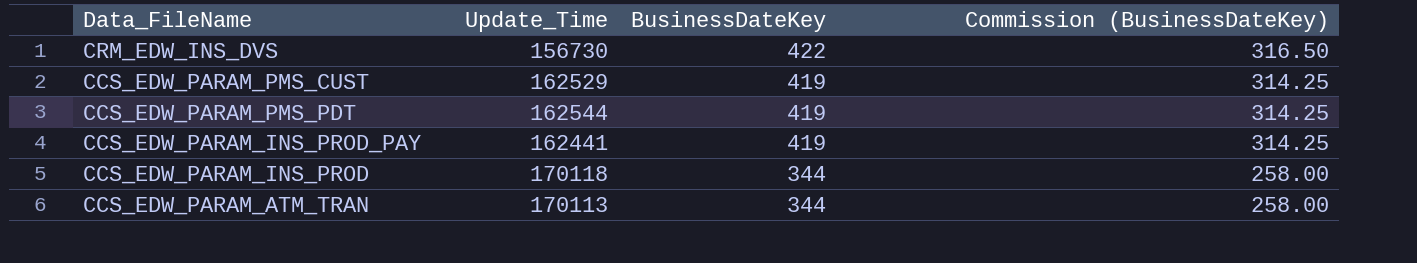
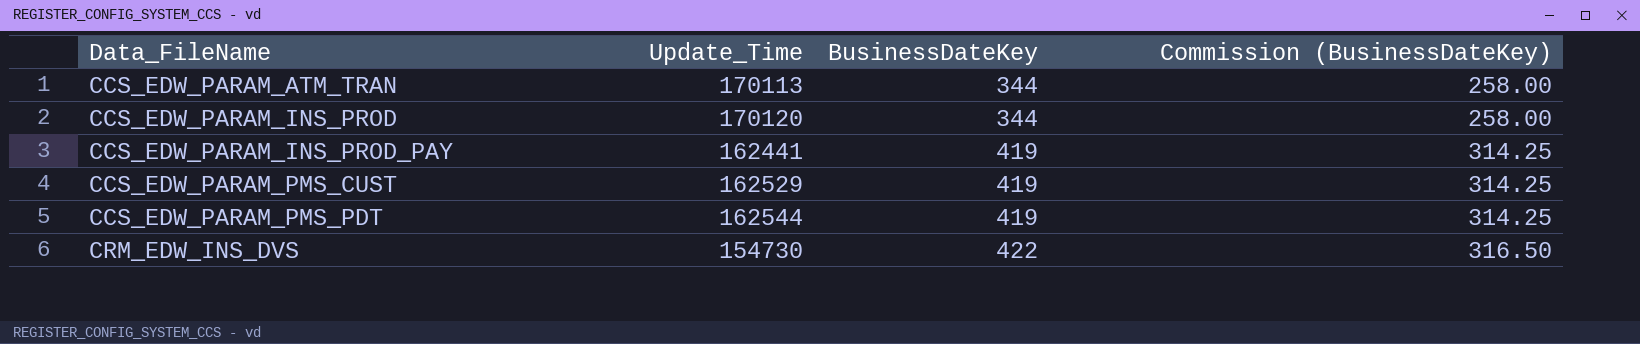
row order: BusinessDateKey descending -> Data_FileName ascending
CCS_EDW_PARAM_INS_PROD | Update_Time: 170118 -> 170120
CRM_EDW_INS_DVS | Update_Time: 156730 -> 154730

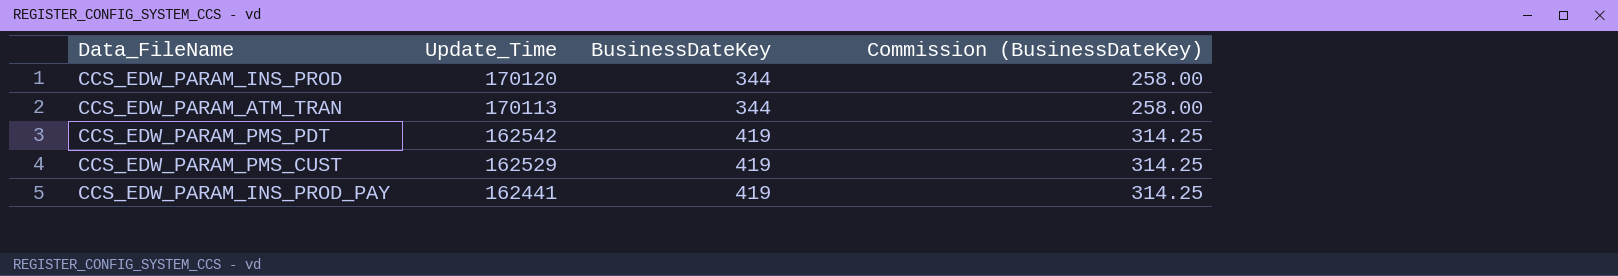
row order: Data_FileName ascending -> Update_Time descending
row CRM_EDW_INS_DVS: 154730 | 422 | 316.50 -> none
CCS_EDW_PARAM_PMS_PDT | Update_Time: 162544 -> 162542

